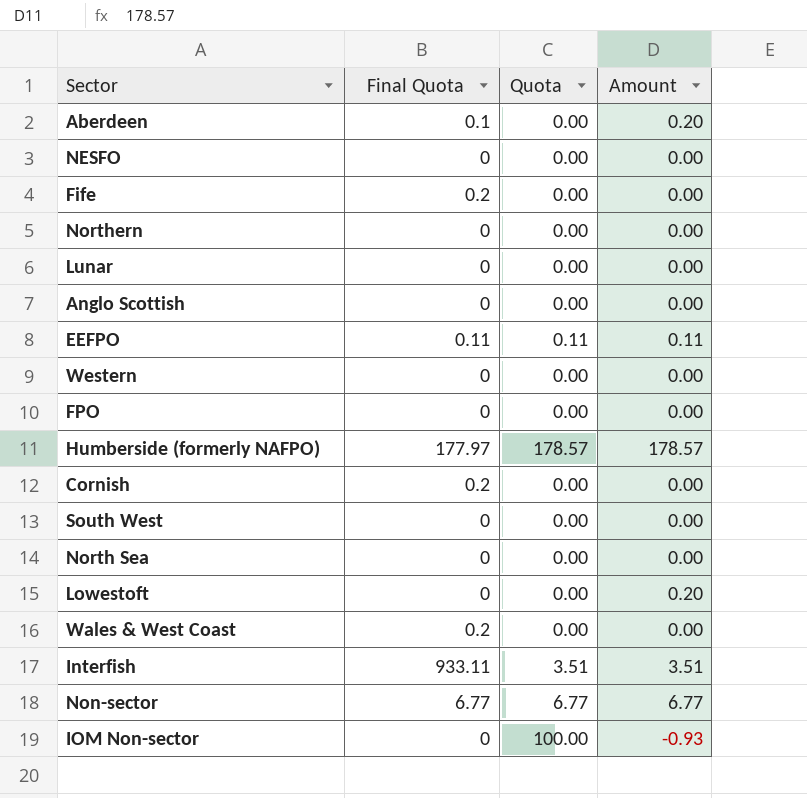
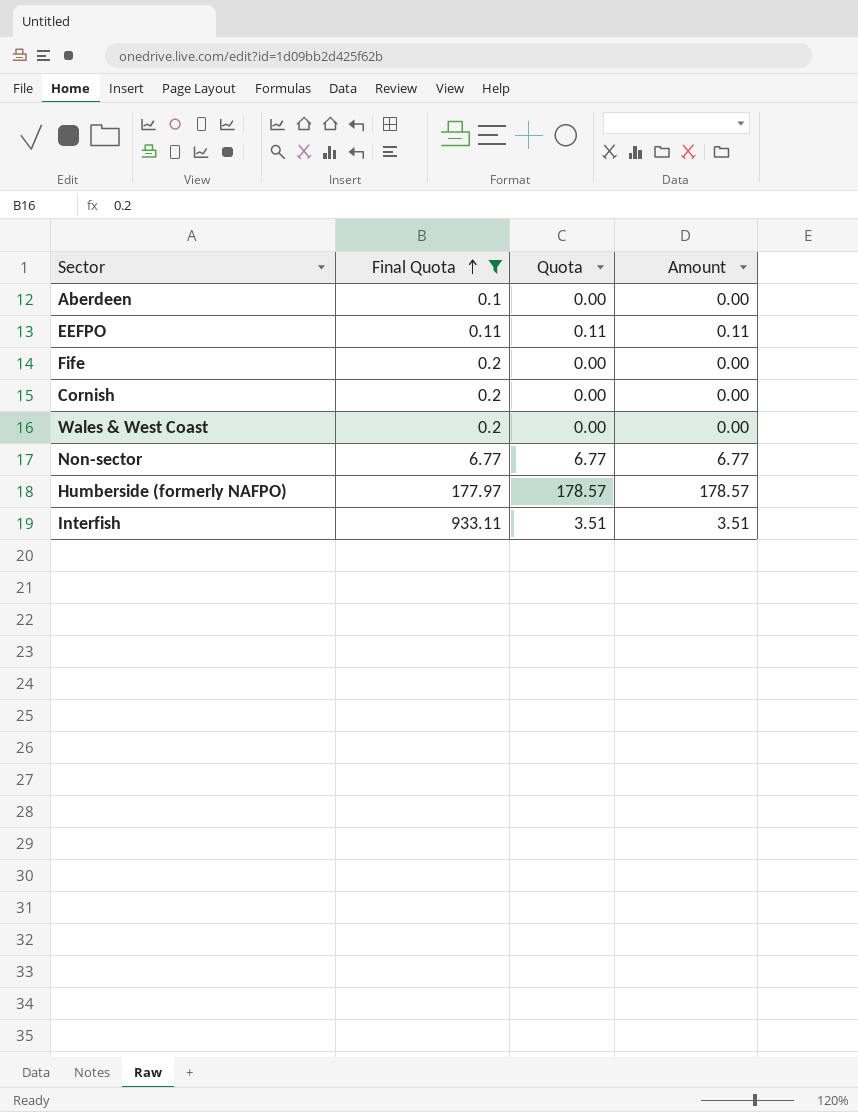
filter: none -> Final Quota != 0
row order: none -> Final Quota ascending
Aberdeen | Amount: 0.20 -> 0.00

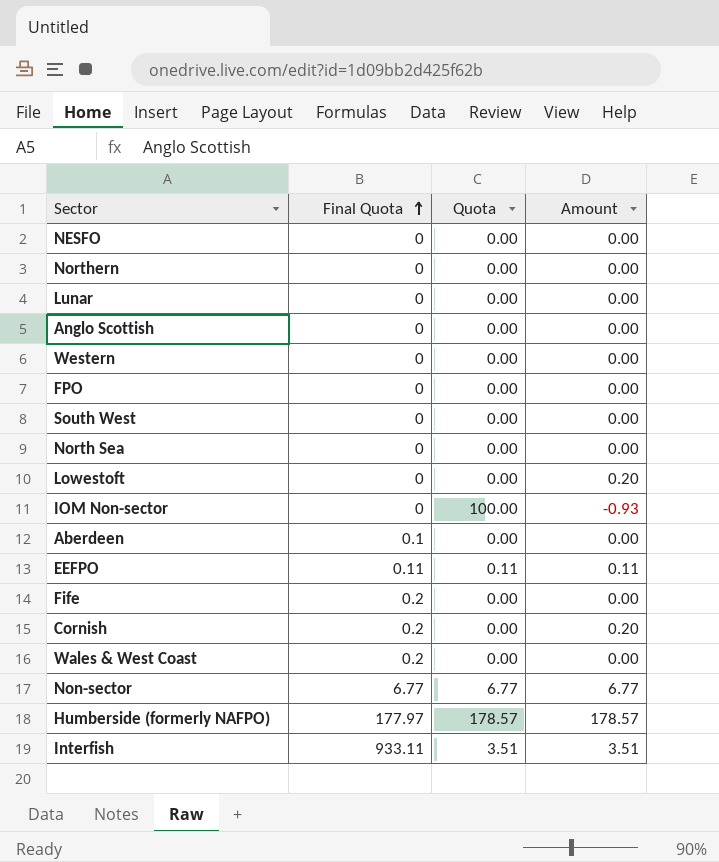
filter: Final Quota != 0 -> none
Cornish | Amount: 0.00 -> 0.20

